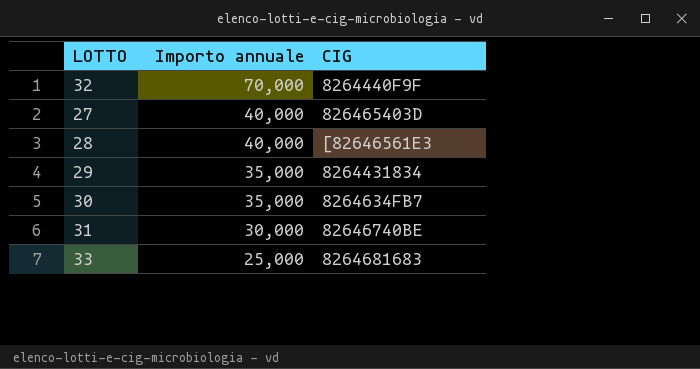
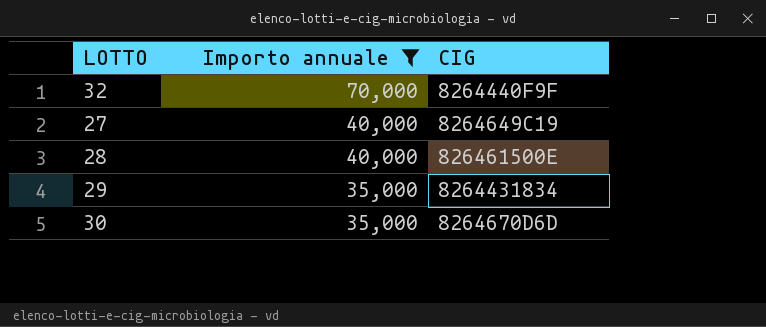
filter: none -> Importo annuale >= 35,000
27 | CIG: 826465403D -> 8264649C19
28 | CIG: [82646561E3 -> 826461500E
30 | CIG: 8264634FB7 -> 8264670D6D

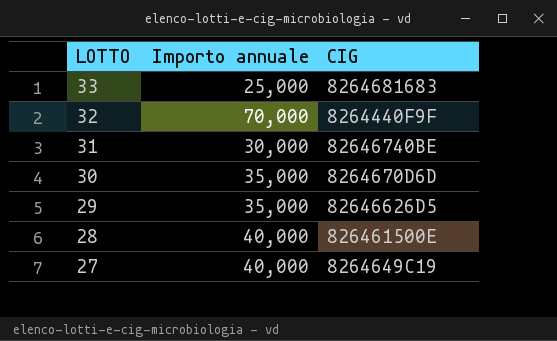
filter: Importo annuale >= 35,000 -> none
row order: Importo annuale descending -> LOTTO descending
29 | CIG: 8264431834 -> 82646626D5

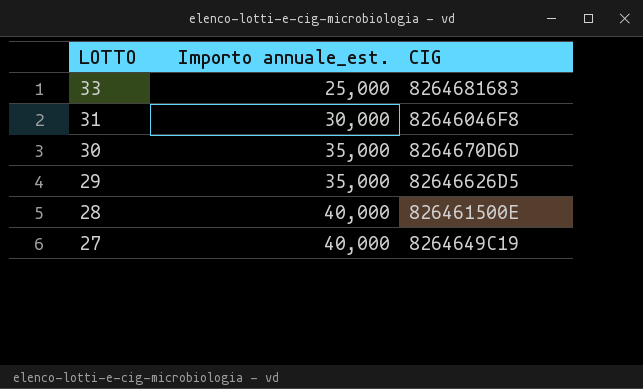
column name: Importo annuale -> Importo annuale_est.
row 32: 70,000 | 8264440F9F -> none
31 | CIG: 82646740BE -> 82646046F8

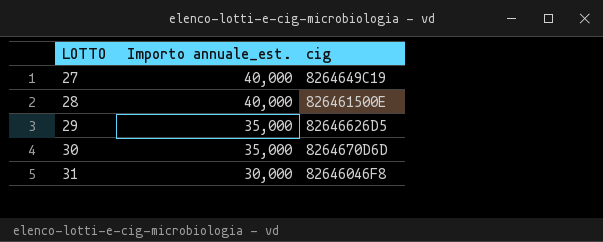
row order: LOTTO descending -> LOTTO ascending
column name: CIG -> cig
row 33: 25,000 | 8264681683 -> none

